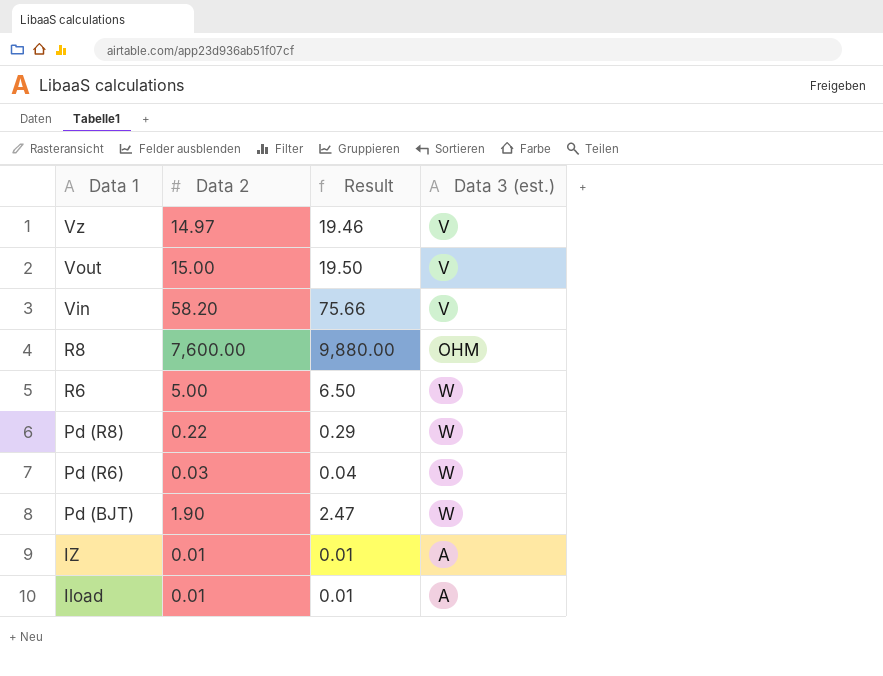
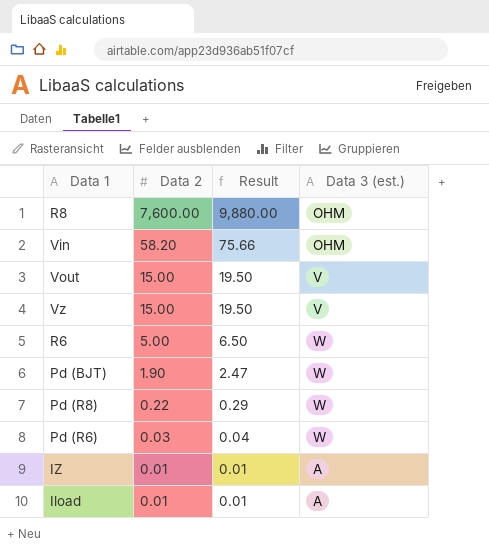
row order: Data 1 descending -> Data 2 descending
Vin | Data 3 (est.): V -> OHM
Vz | Data 2: 14.97 -> 15.00
Vz | Result: 19.46 -> 19.50

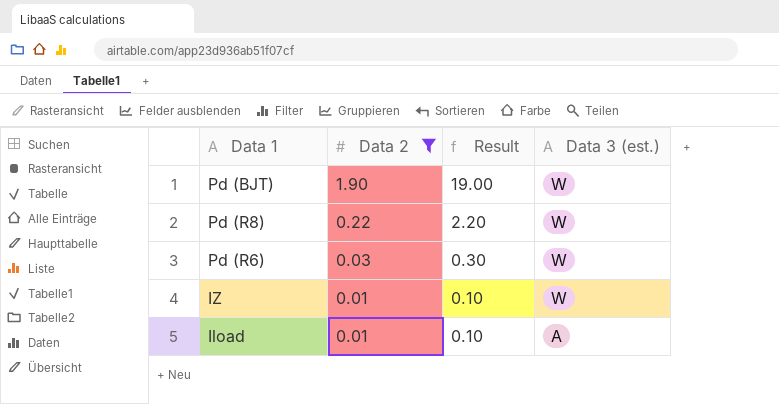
filter: none -> Data 2 <= 1.90
column Result | formula: [Data 2] * 1.3 -> [Data 2] * 10
IZ | Data 3 (est.): A -> W

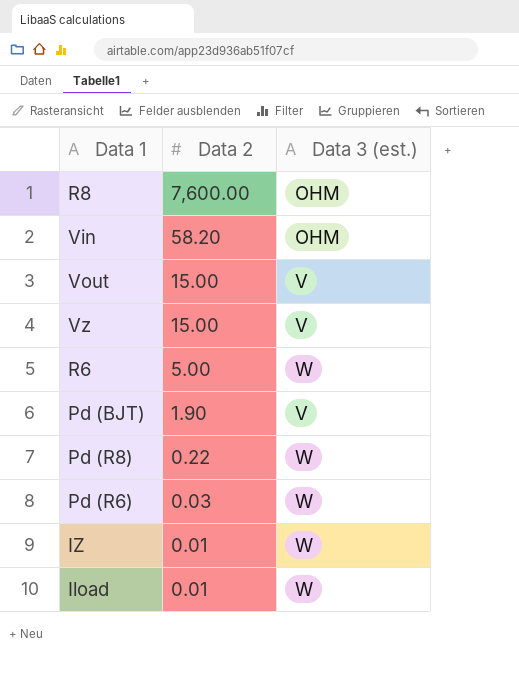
filter: Data 2 <= 1.90 -> none
column Result | formula: [Data 2] * 10 -> none
Pd (BJT) | Data 3 (est.): W -> V
Iload | Data 3 (est.): A -> W

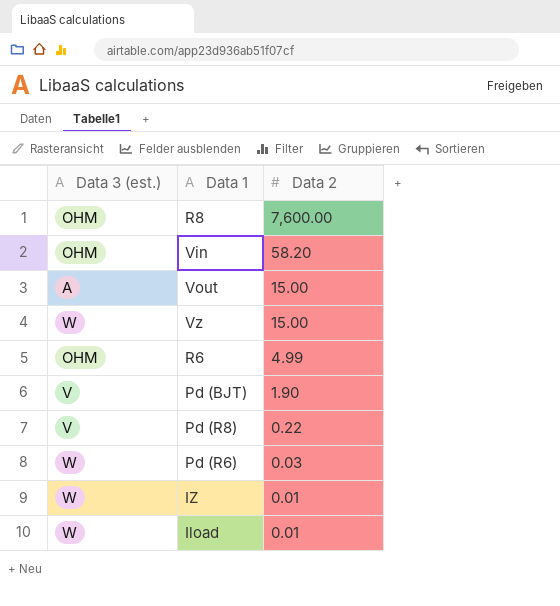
column Data 3 (est.) | position: 3 -> 1
Vout | Data 3 (est.): V -> A
Vz | Data 3 (est.): V -> W
R6 | Data 3 (est.): W -> OHM
R6 | Data 2: 5.00 -> 4.99
Pd (R8) | Data 3 (est.): W -> V

